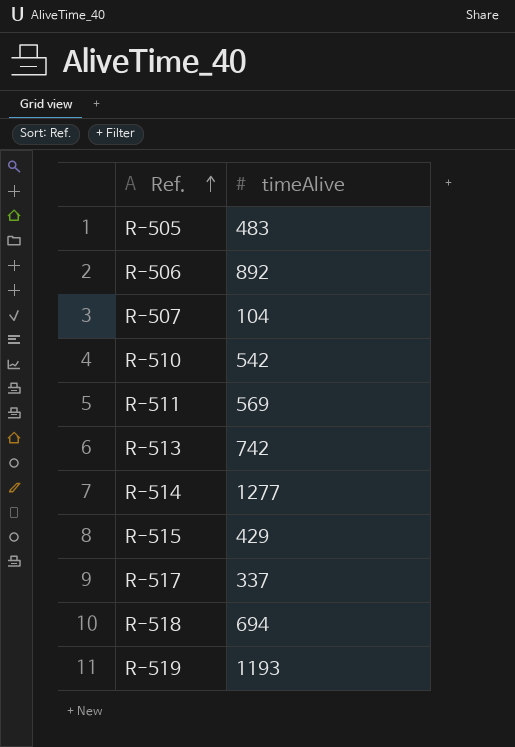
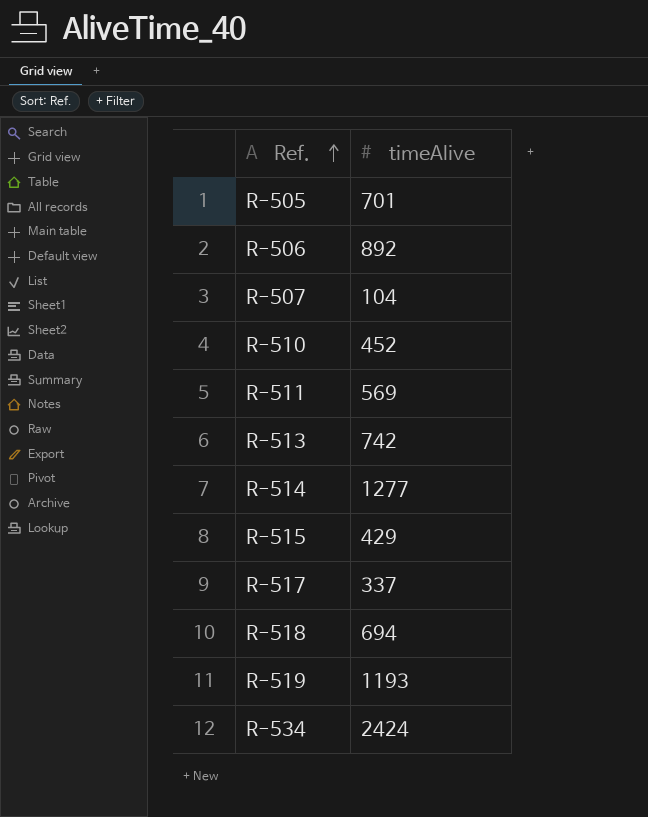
R-505 | timeAlive: 483 -> 701
R-510 | timeAlive: 542 -> 452
row R-534: none -> 2424

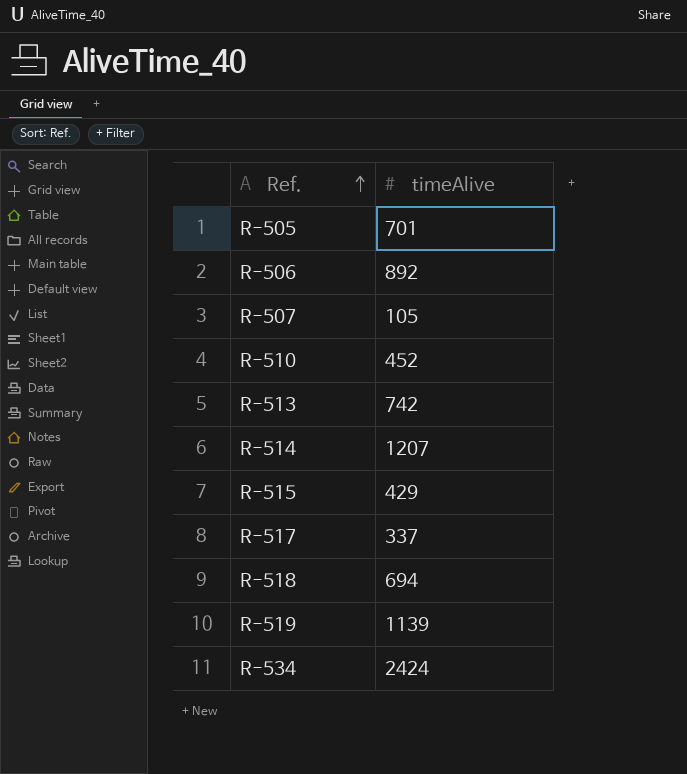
row R-511: 569 -> none
R-507 | timeAlive: 104 -> 105
R-514 | timeAlive: 1277 -> 1207
R-519 | timeAlive: 1193 -> 1139

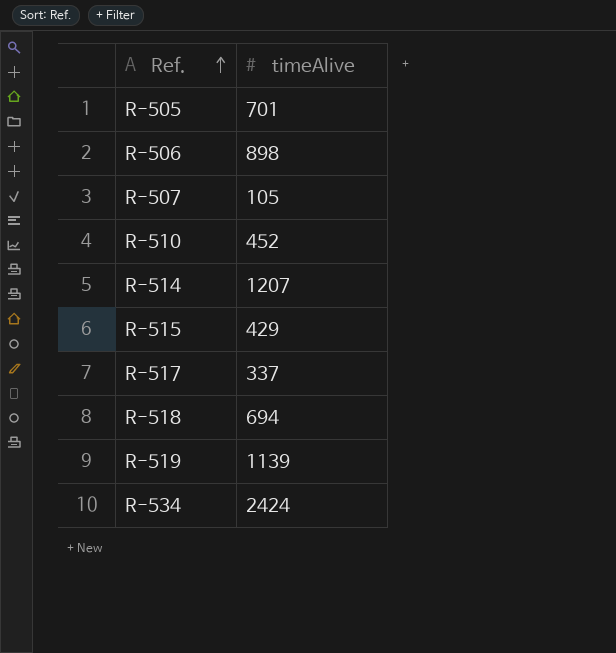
row R-513: 742 -> none
R-506 | timeAlive: 892 -> 898

